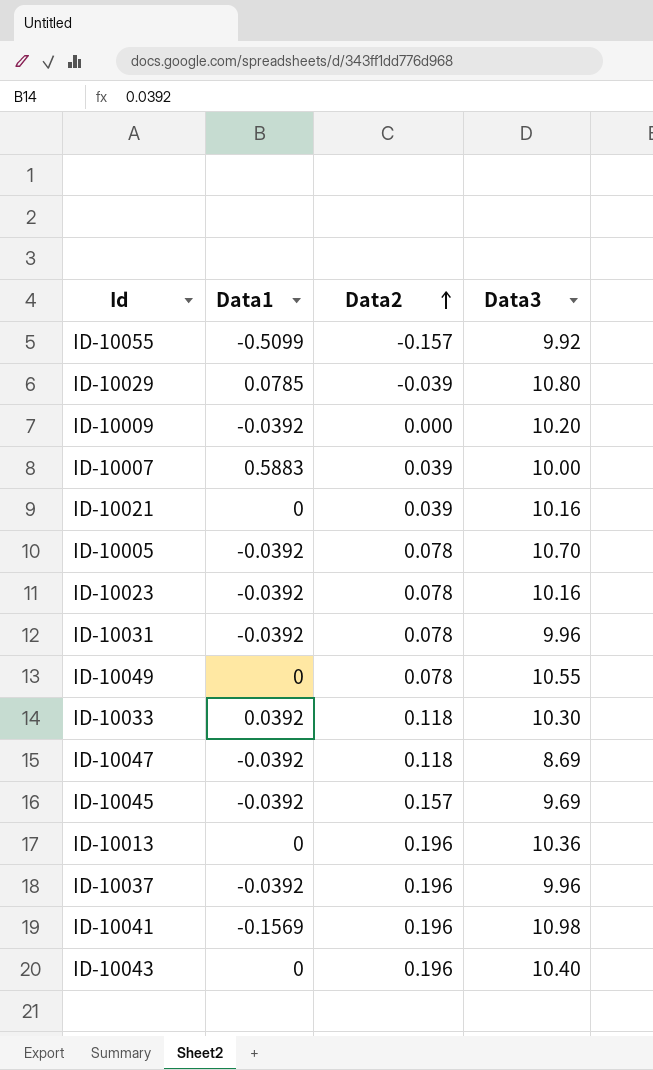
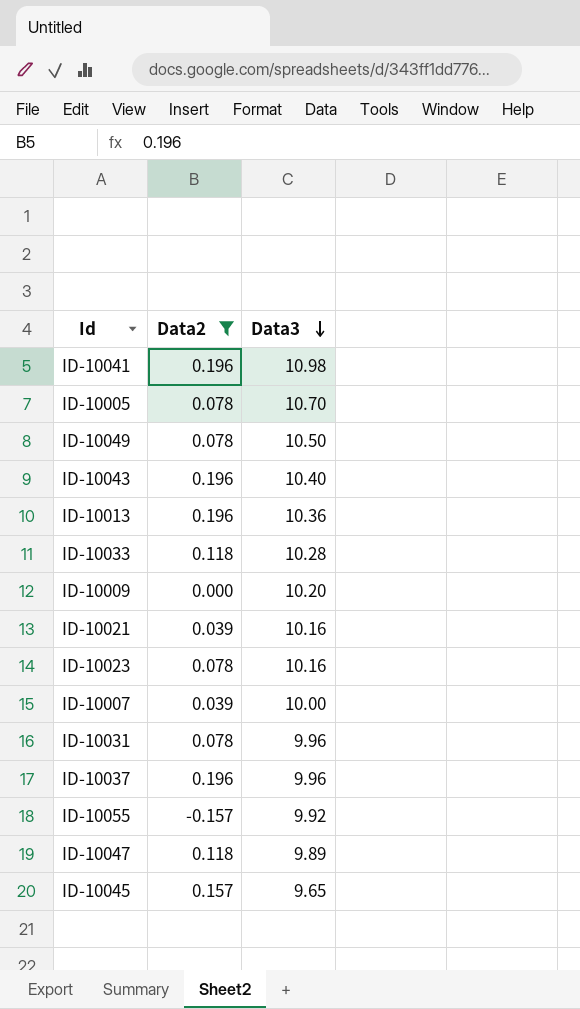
filter: none -> Data2 != -0.039
row order: Data2 ascending -> Data3 descending
column Data1 | position: 2 -> none
ID-10049 | Data3: 10.55 -> 10.50
ID-10033 | Data3: 10.30 -> 10.28
ID-10047 | Data3: 8.69 -> 9.89
ID-10045 | Data3: 9.69 -> 9.65

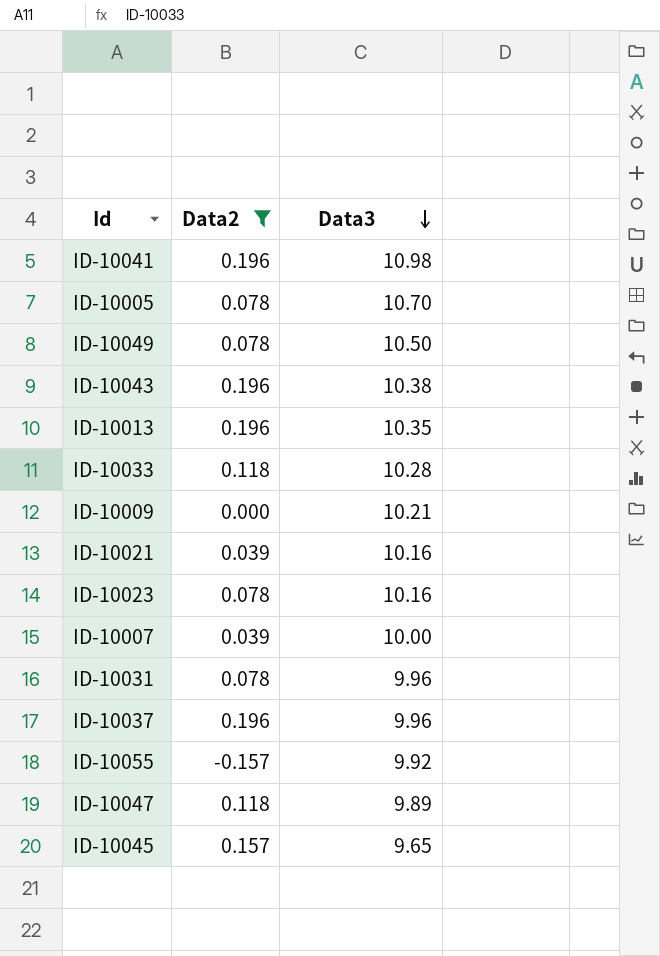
ID-10043 | Data3: 10.40 -> 10.38
ID-10013 | Data3: 10.36 -> 10.35
ID-10009 | Data3: 10.20 -> 10.21

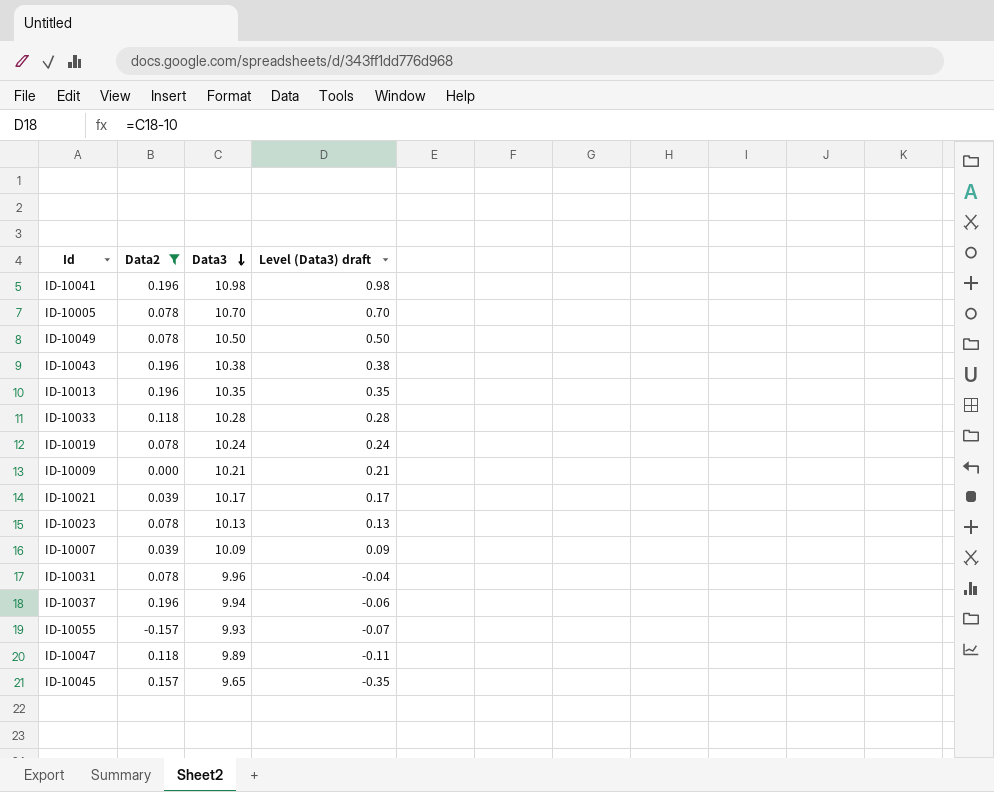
column Level (Data3) draft | formula: none -> [Data3] - 10
row ID-10019: none -> 0.078 | 10.24 | 0.24
ID-10021 | Data3: 10.16 -> 10.17
ID-10023 | Data3: 10.16 -> 10.13
ID-10007 | Data3: 10.00 -> 10.09
ID-10037 | Data3: 9.96 -> 9.94
ID-10055 | Data3: 9.92 -> 9.93

